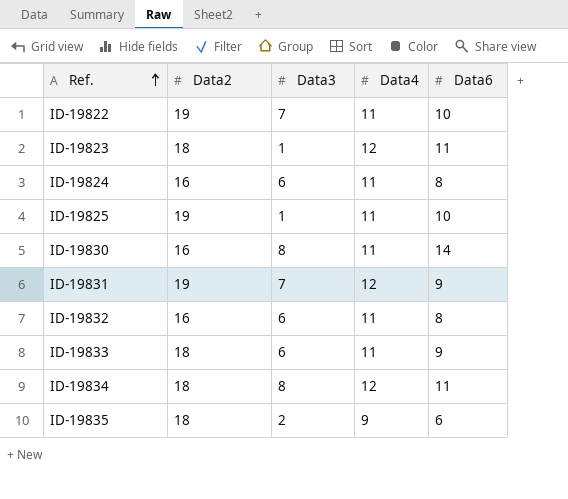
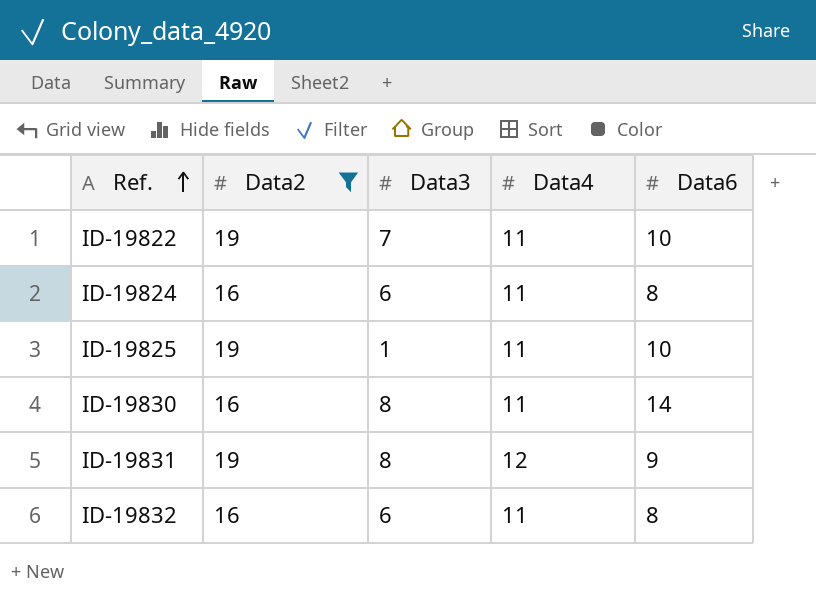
filter: none -> Data2 != 18
ID-19831 | Data3: 7 -> 8

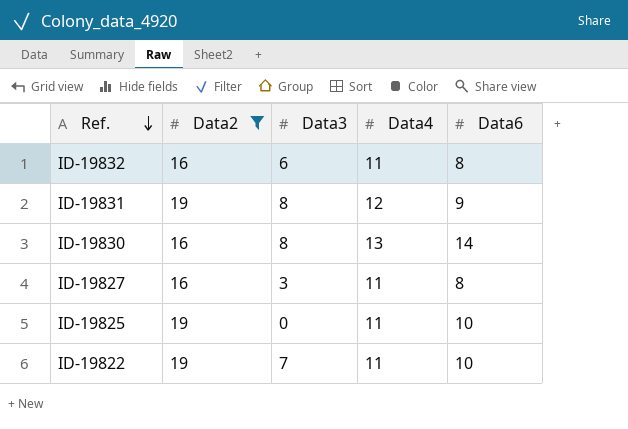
row order: Ref. ascending -> Ref. descending
row ID-19824: 16 | 6 | 11 | 8 -> none
ID-19830 | Data4: 11 -> 13
row ID-19827: none -> 16 | 3 | 11 | 8
ID-19825 | Data3: 1 -> 0

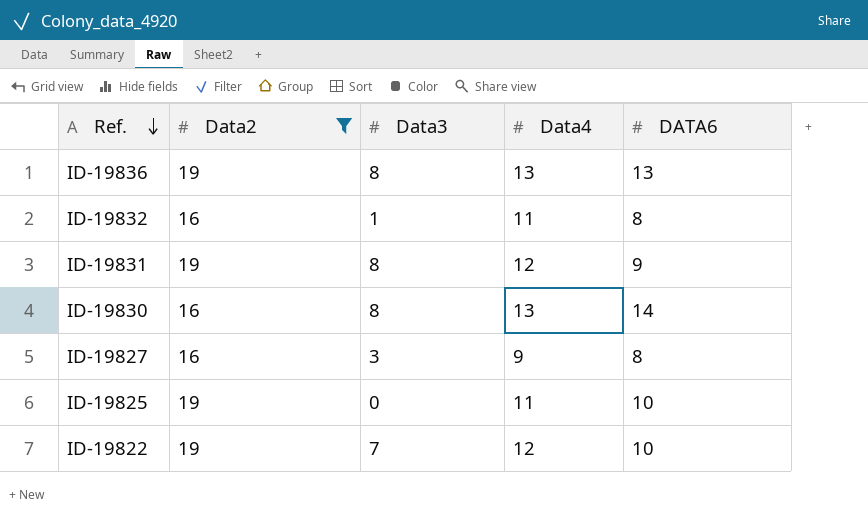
column name: Data6 -> DATA6
row ID-19836: none -> 19 | 8 | 13 | 13
ID-19832 | Data3: 6 -> 1
ID-19827 | Data4: 11 -> 9
ID-19822 | Data4: 11 -> 12

